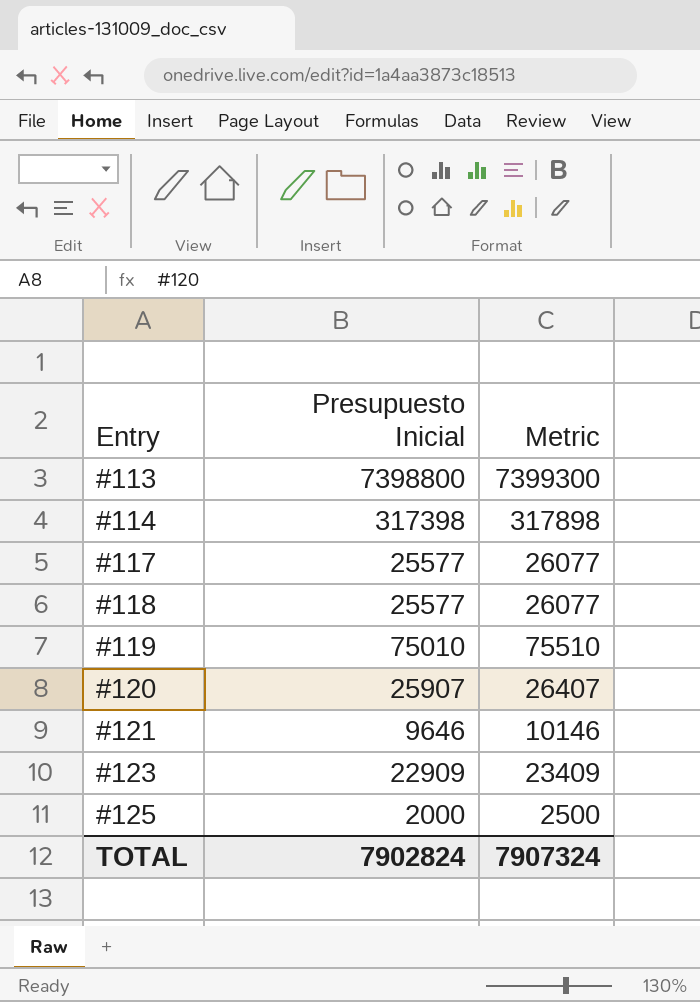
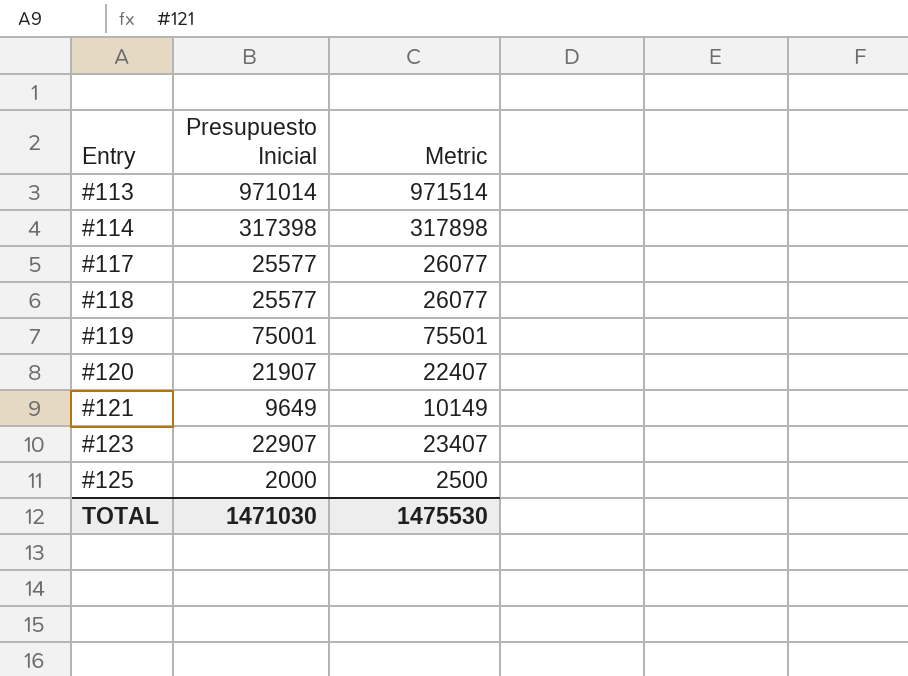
#113 | Presupuesto Inicial: 7398800 -> 971014
#113 | Metric: 7399300 -> 971514
#119 | Presupuesto Inicial: 75010 -> 75001
#119 | Metric: 75510 -> 75501
#120 | Presupuesto Inicial: 25907 -> 21907
#120 | Metric: 26407 -> 22407
#121 | Presupuesto Inicial: 9646 -> 9649
#121 | Metric: 10146 -> 10149
#123 | Presupuesto Inicial: 22909 -> 22907
#123 | Metric: 23409 -> 23407
TOTAL | Presupuesto Inicial: 7902824 -> 1471030
TOTAL | Metric: 7907324 -> 1475530

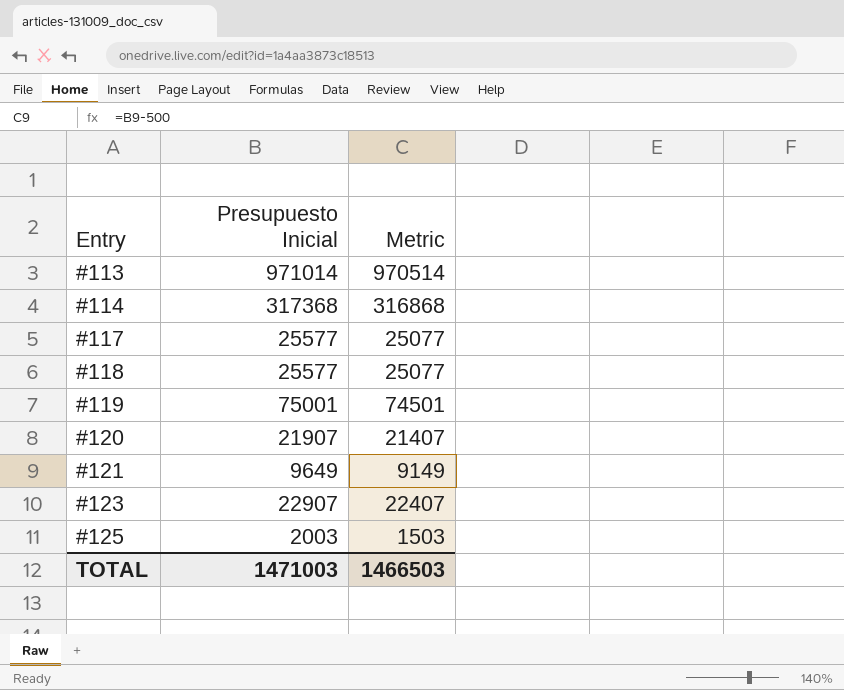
column Metric | formula: [Presupuesto Inicial] + 500 -> [Presupuesto Inicial] - 500
#114 | Presupuesto Inicial: 317398 -> 317368
#125 | Presupuesto Inicial: 2000 -> 2003
TOTAL | Presupuesto Inicial: 1471030 -> 1471003
TOTAL | Metric: 1475530 -> 1466503

